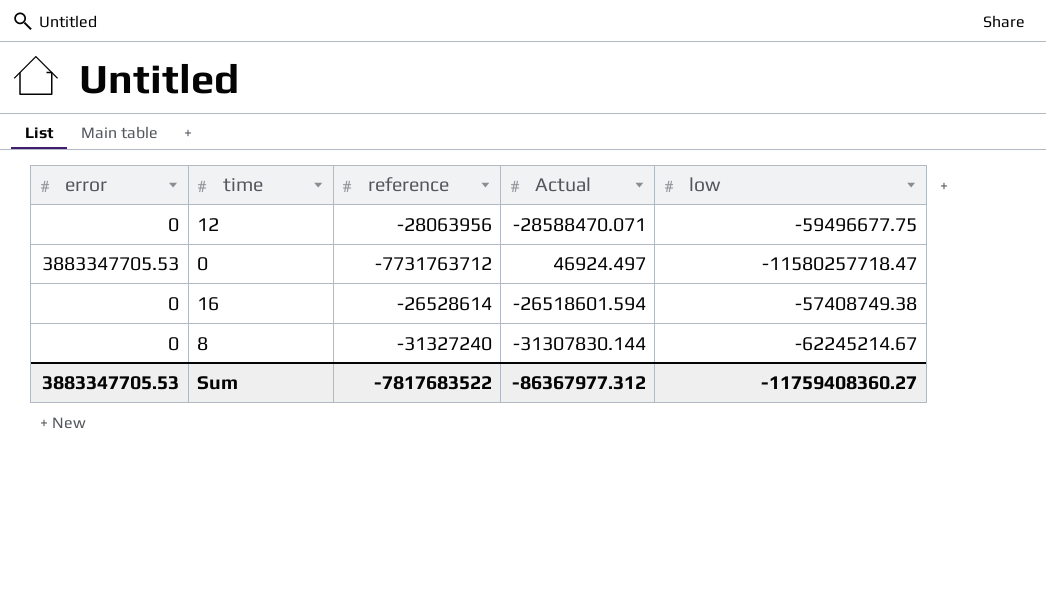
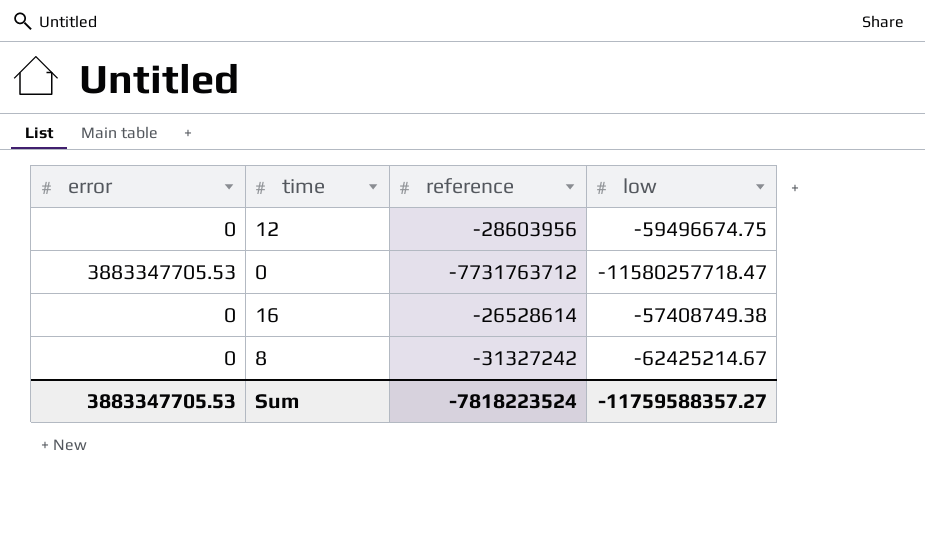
column Actual | position: 4 -> none
12 | reference: -28063956 -> -28603956
12 | low: -59496677.75 -> -59496674.75
8 | reference: -31327240 -> -31327242
8 | low: -62245214.67 -> -62425214.67
Sum | reference: -7817683522 -> -7818223524
Sum | low: -11759408360.27 -> -11759588357.27

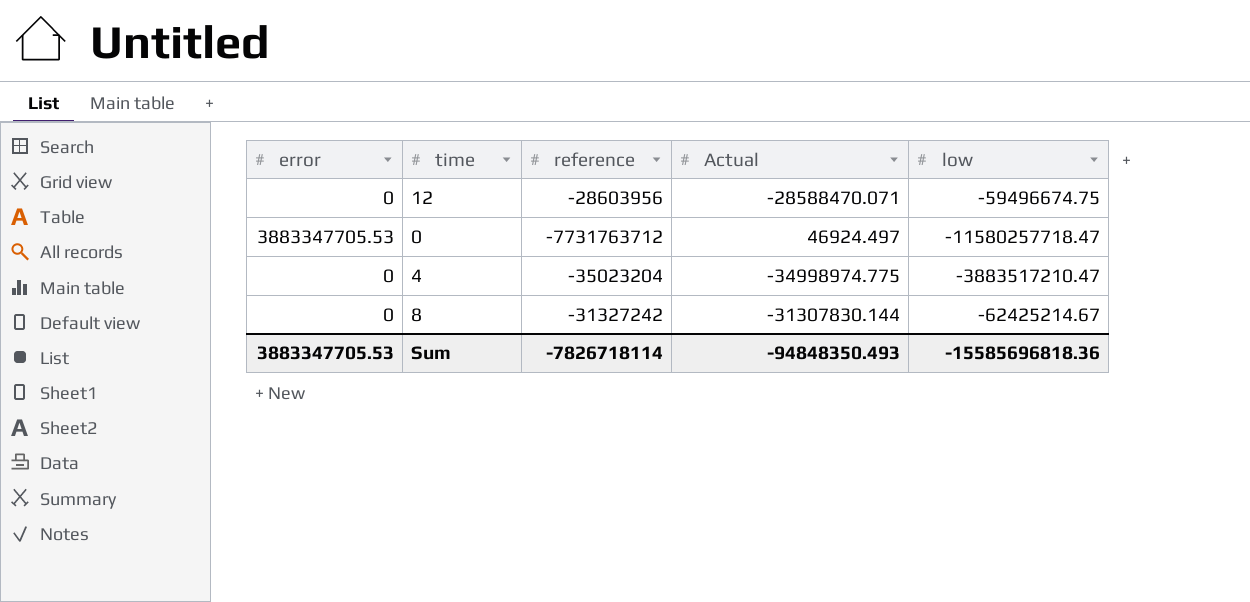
column Actual | position: none -> 4
row 16: 0 | -26528614 | -57408749.38 -> none
row 4: none -> 0 | -35023204 | -34998974.775 | -3883517210.47
Sum | reference: -7818223524 -> -7826718114
Sum | low: -11759588357.27 -> -15585696818.36

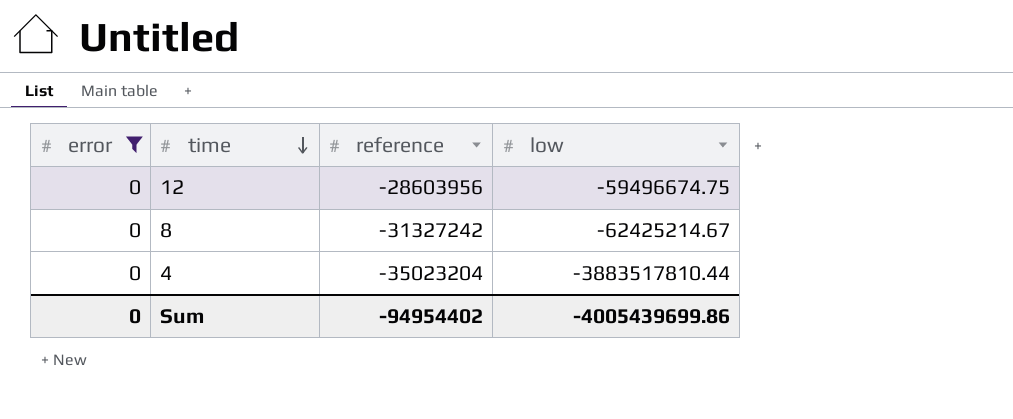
filter: none -> error = 0
row order: none -> time descending
column Actual | position: 4 -> none
4 | low: -3883517210.47 -> -3883517810.44
Sum | error: 3883347705.53 -> 0
Sum | reference: -7826718114 -> -94954402
Sum | low: -15585696818.36 -> -4005439699.86

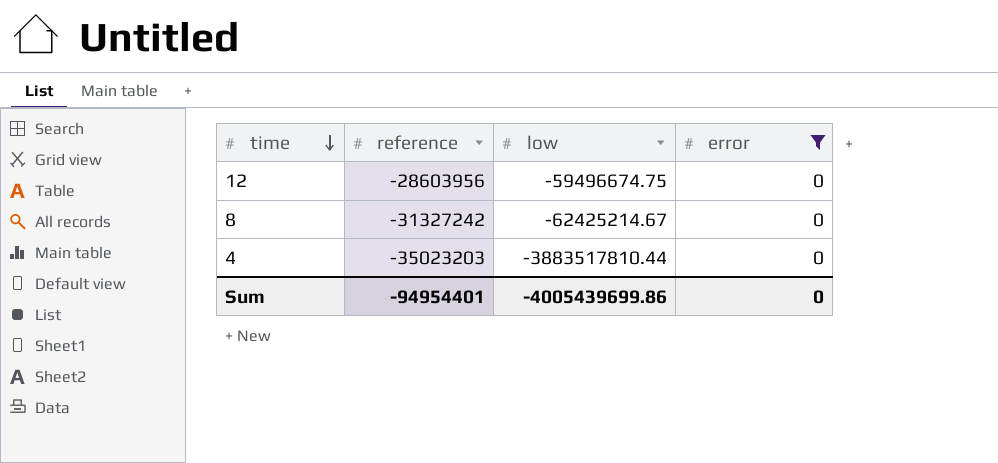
column error | position: 1 -> 4
4 | reference: -35023204 -> -35023203
Sum | reference: -94954402 -> -94954401

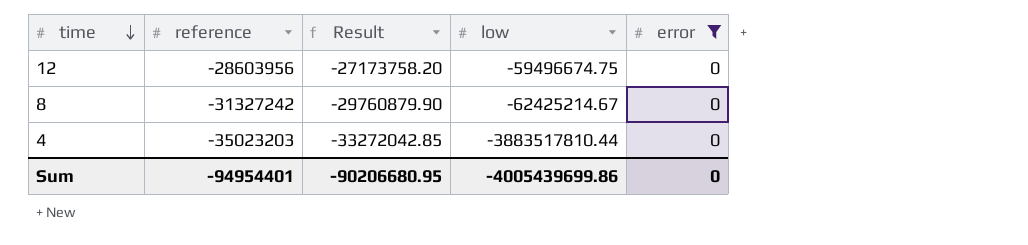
column Result | formula: none -> [reference] * 0.95

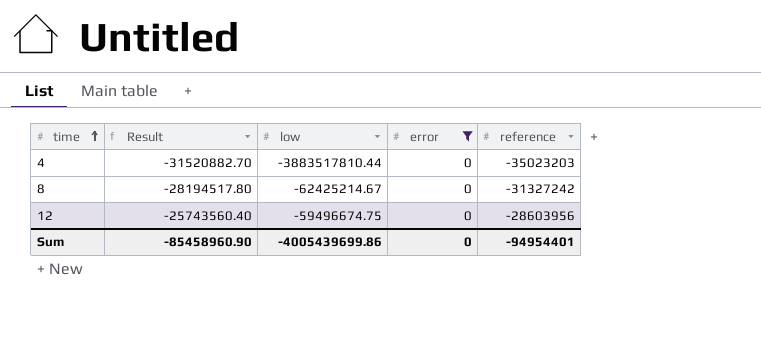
row order: time descending -> time ascending
column Result | formula: [reference] * 0.95 -> [reference] * 0.9
column reference | position: 2 -> 5
Sum | Result: -90206680.95 -> -85458960.90

